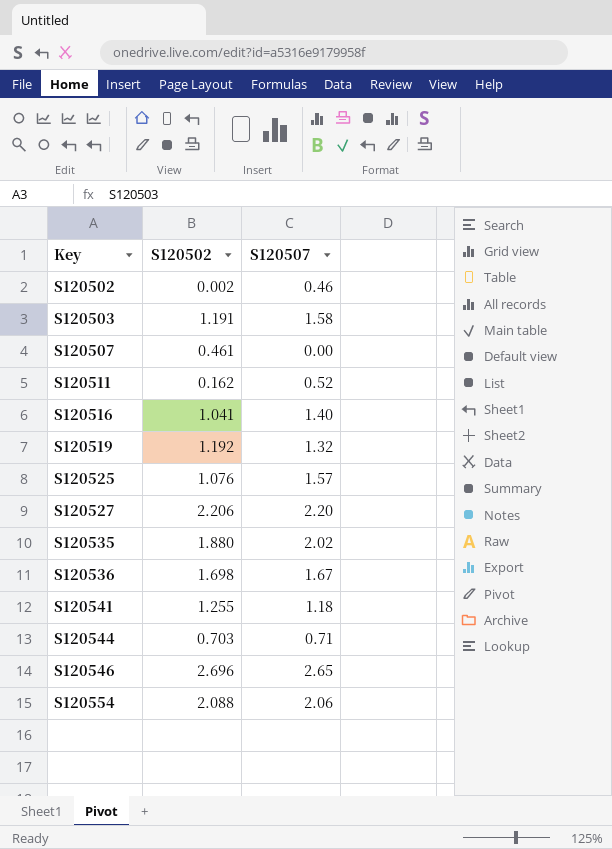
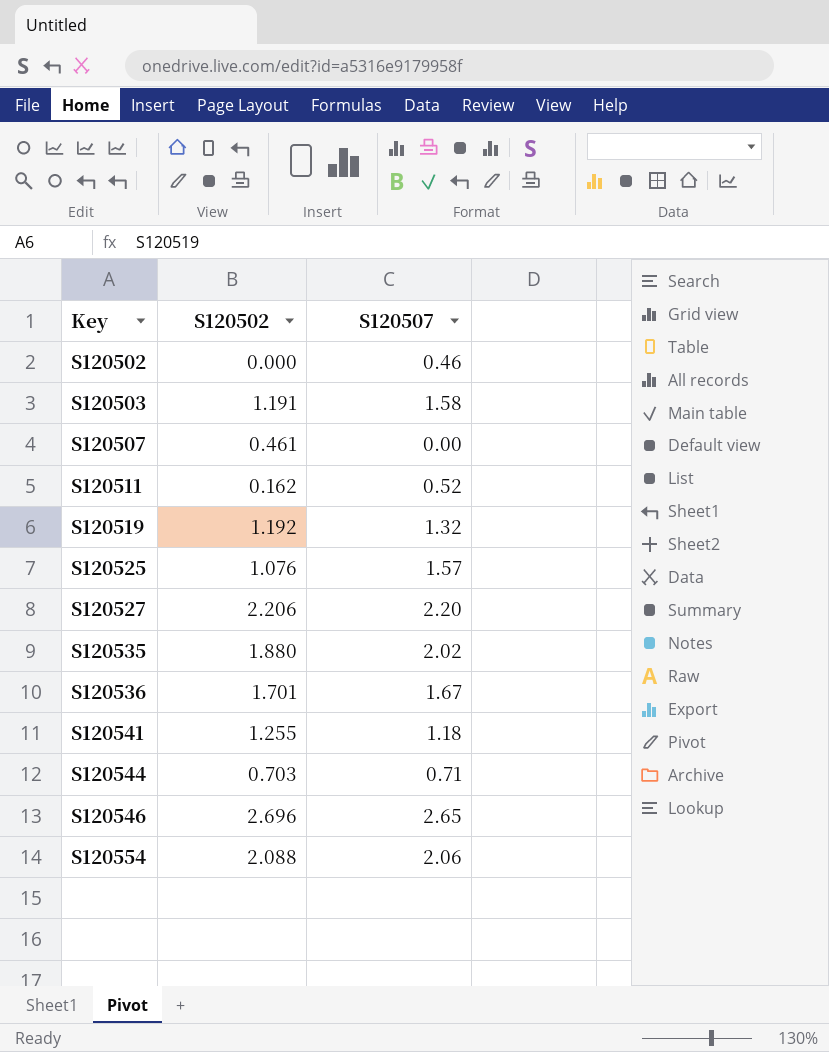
row S120516: 1.041 | 1.40 -> none
S120502 | S120502: 0.002 -> 0.000
S120536 | S120502: 1.698 -> 1.701

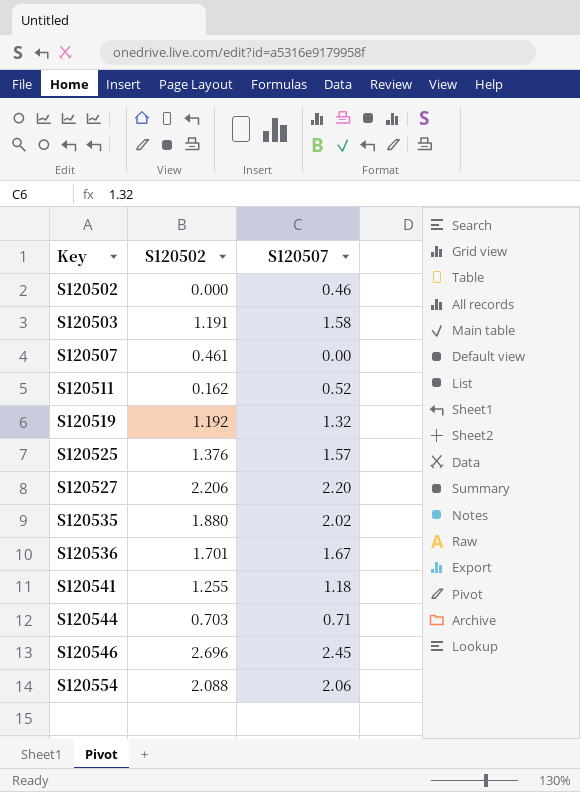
S120525 | S120502: 1.076 -> 1.376
S120546 | S120507: 2.65 -> 2.45

